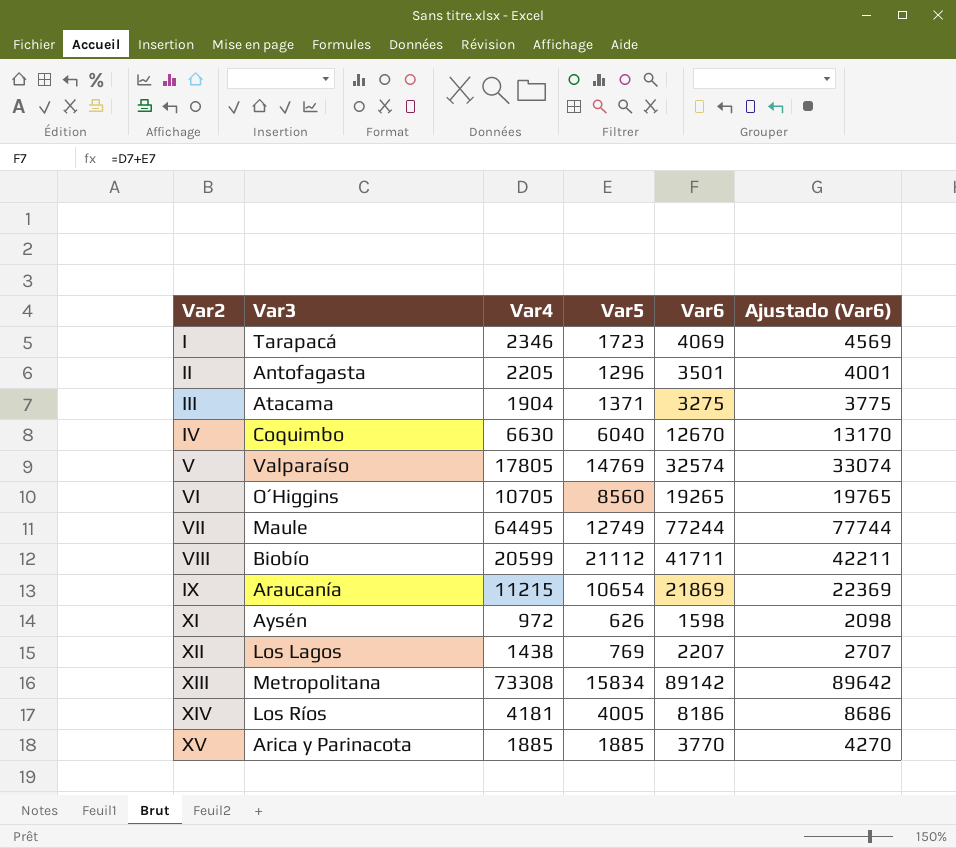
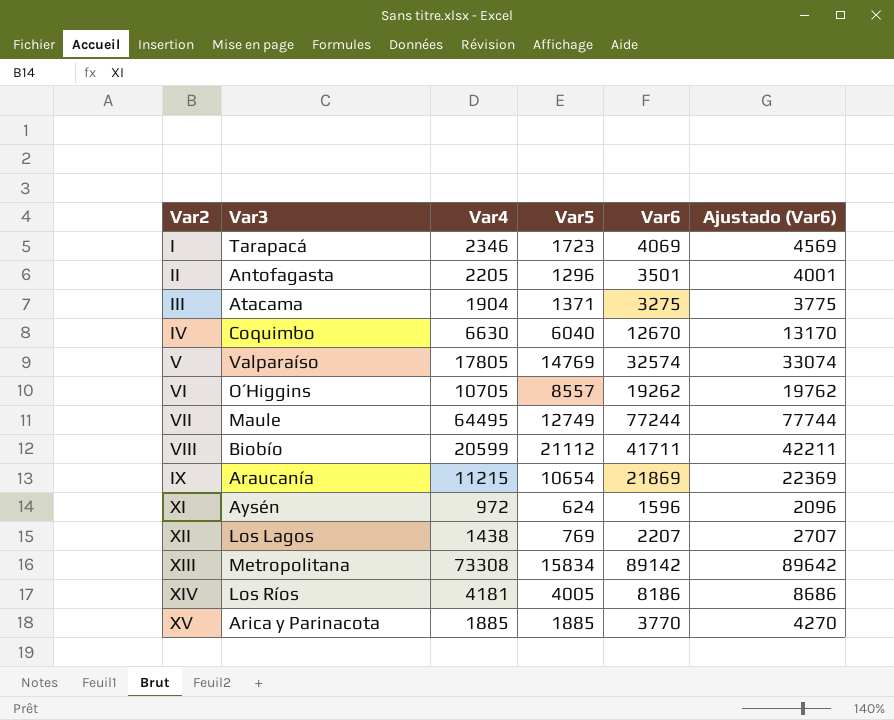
VI | Var5: 8560 -> 8557
VI | Var6: 19265 -> 19262
VI | Ajustado (Var6): 19765 -> 19762
XI | Var5: 626 -> 624
XI | Var6: 1598 -> 1596
XI | Ajustado (Var6): 2098 -> 2096

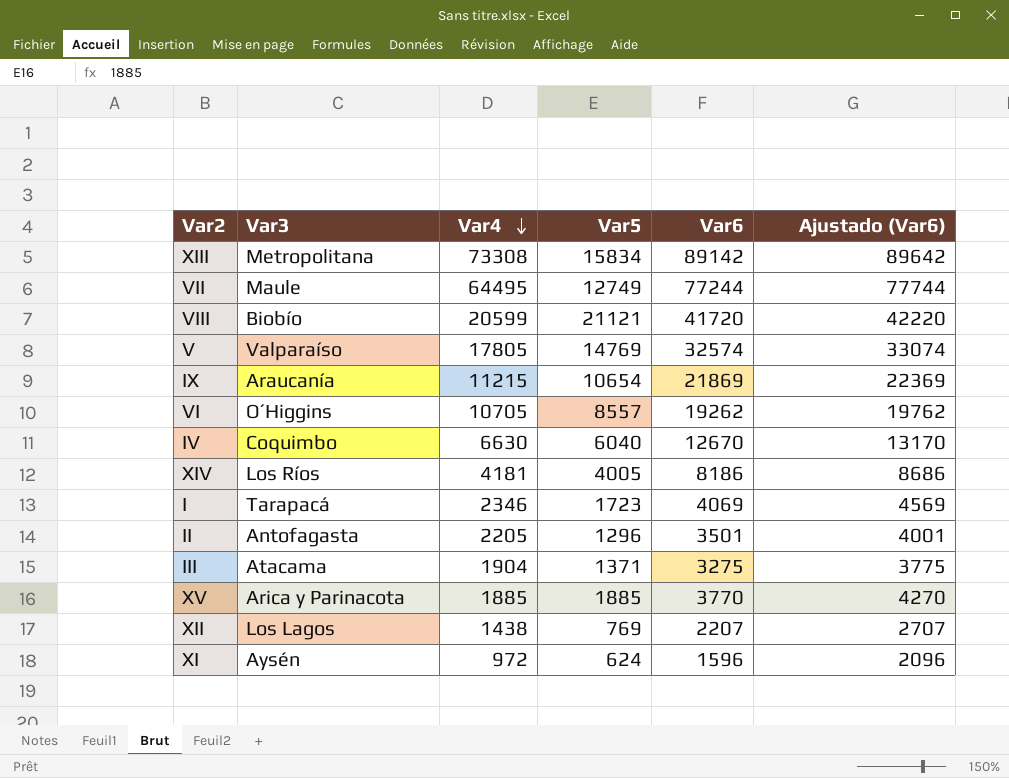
row order: none -> Var4 descending
VIII | Var5: 21112 -> 21121
VIII | Var6: 41711 -> 41720
VIII | Ajustado (Var6): 42211 -> 42220

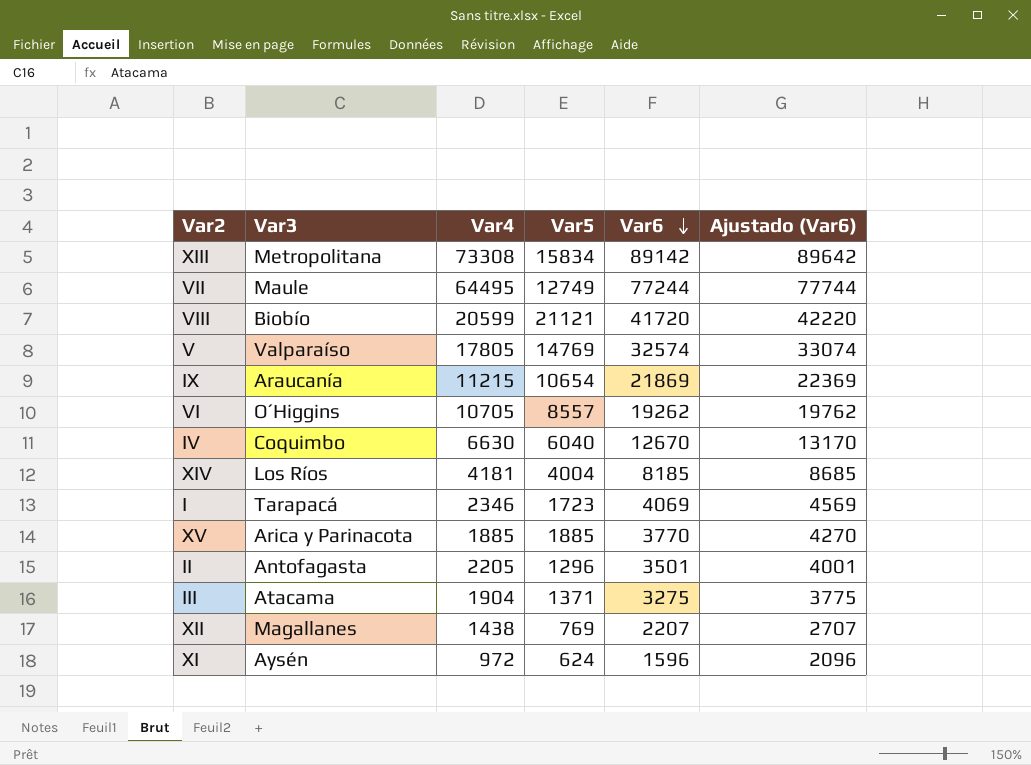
row order: Var4 descending -> Var6 descending
XIV | Var5: 4005 -> 4004
XIV | Var6: 8186 -> 8185
XIV | Ajustado (Var6): 8686 -> 8685
XII | Var3: Los Lagos -> Magallanes

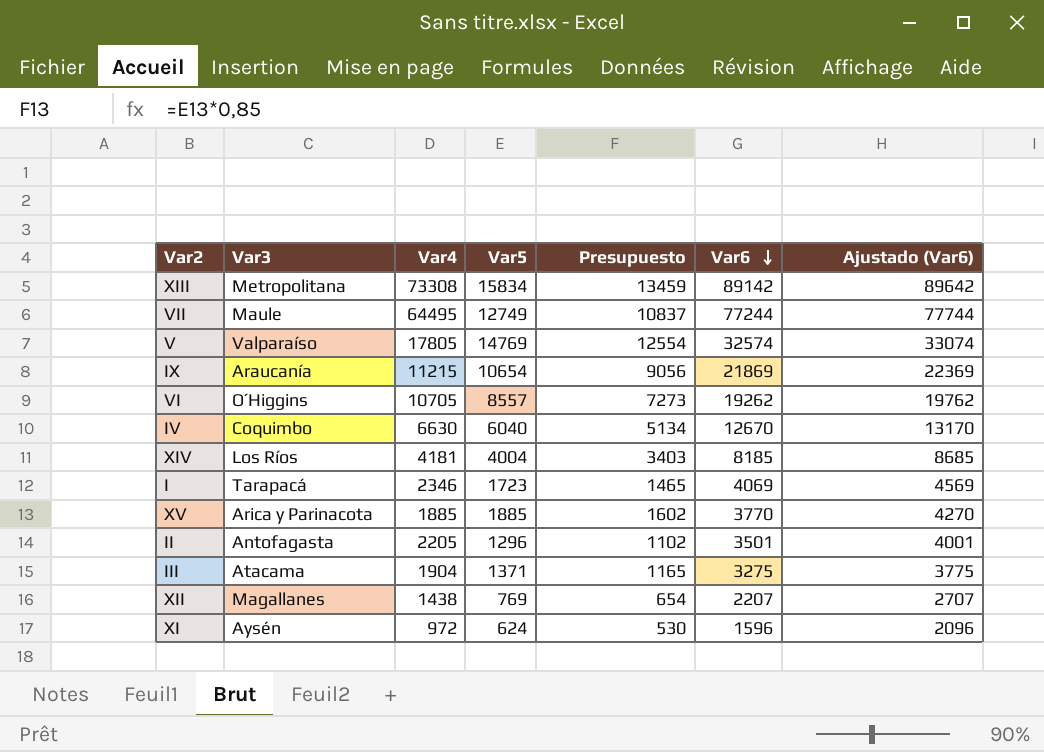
column Presupuesto | formula: none -> [Var5] * 0,85
row VIII: Biobío | 20599 | 21121 | 41720 | 42220 -> none

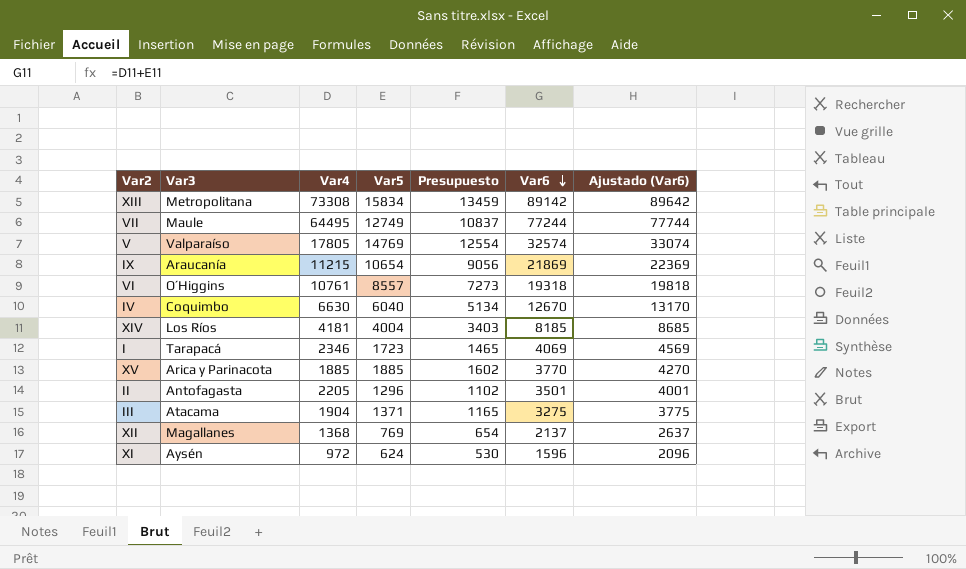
VI | Var4: 10705 -> 10761
VI | Var6: 19262 -> 19318
VI | Ajustado (Var6): 19762 -> 19818
XII | Var4: 1438 -> 1368
XII | Var6: 2207 -> 2137
XII | Ajustado (Var6): 2707 -> 2637

